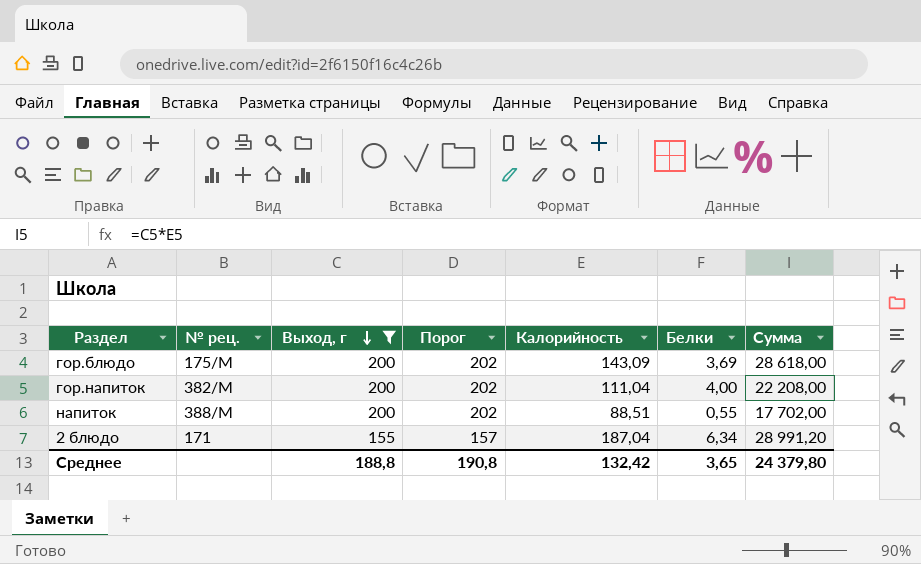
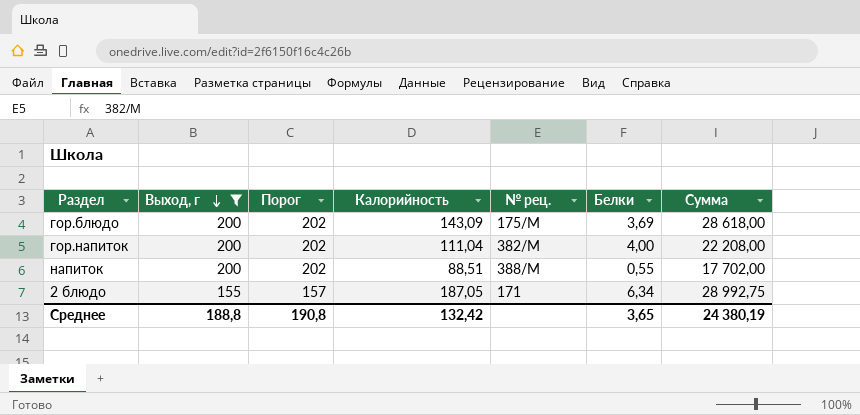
column № рец. | position: 2 -> 5
2 блюдо | Калорийность: 187,04 -> 187,05
2 блюдо | Сумма: 28 991,20 -> 28 992,75
Среднее | Сумма: 24 379,80 -> 24 380,19

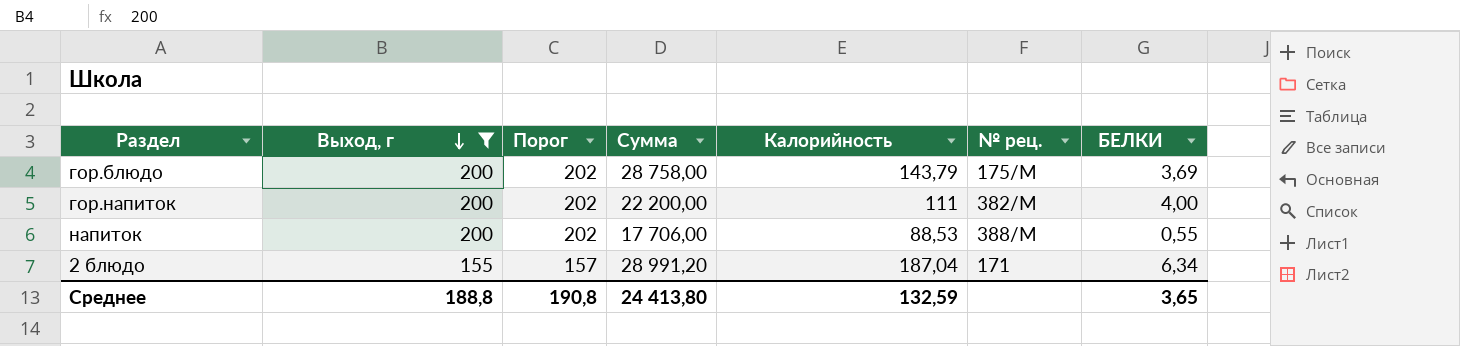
column Сумма | position: 7 -> 4
column name: Белки -> БЕЛКИ
гор.блюдо | Сумма: 28 618,00 -> 28 758,00
гор.блюдо | Калорийность: 143,09 -> 143,79
гор.напиток | Сумма: 22 208,00 -> 22 200,00
гор.напиток | Калорийность: 111,04 -> 111
напиток | Сумма: 17 702,00 -> 17 706,00
напиток | Калорийность: 88,51 -> 88,53
2 блюдо | Сумма: 28 992,75 -> 28 991,20
2 блюдо | Калорийность: 187,05 -> 187,04
Среднее | Сумма: 24 380,19 -> 24 413,80
Среднее | Калорийность: 132,42 -> 132,59

